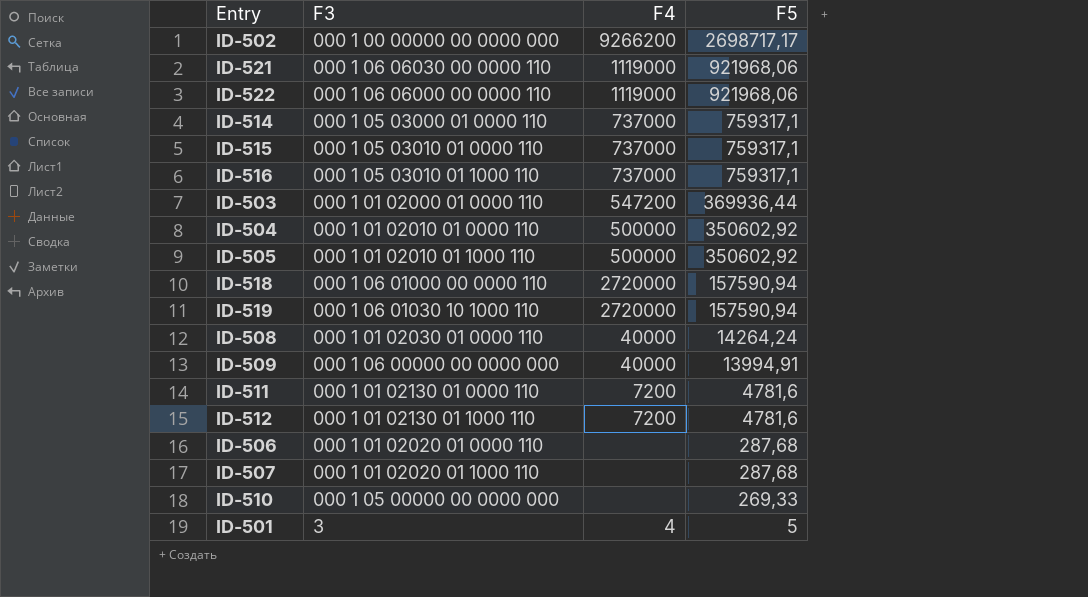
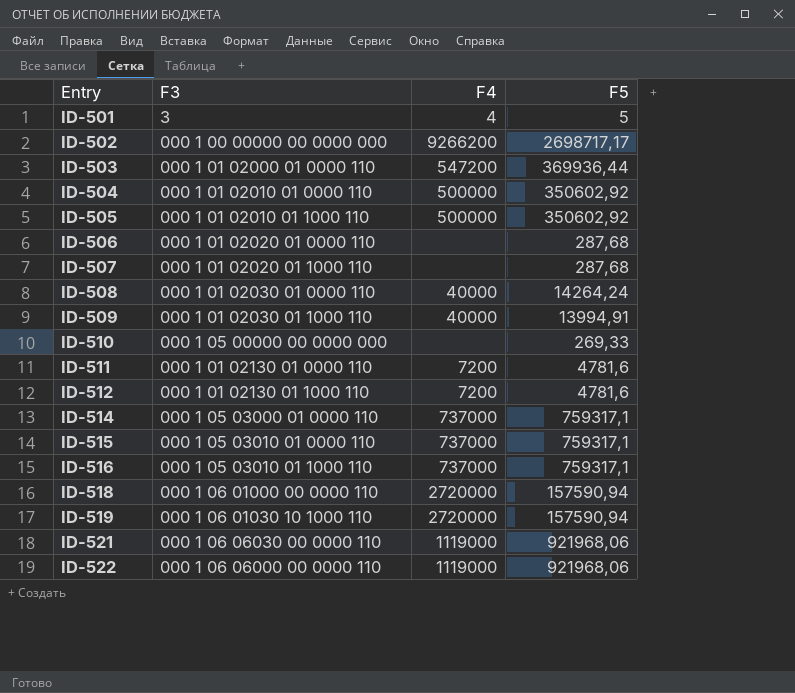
row order: F5 descending -> Entry ascending
ID-509 | F3: 000 1 06 00000 00 0000 000 -> 000 1 01 02030 01 1000 110

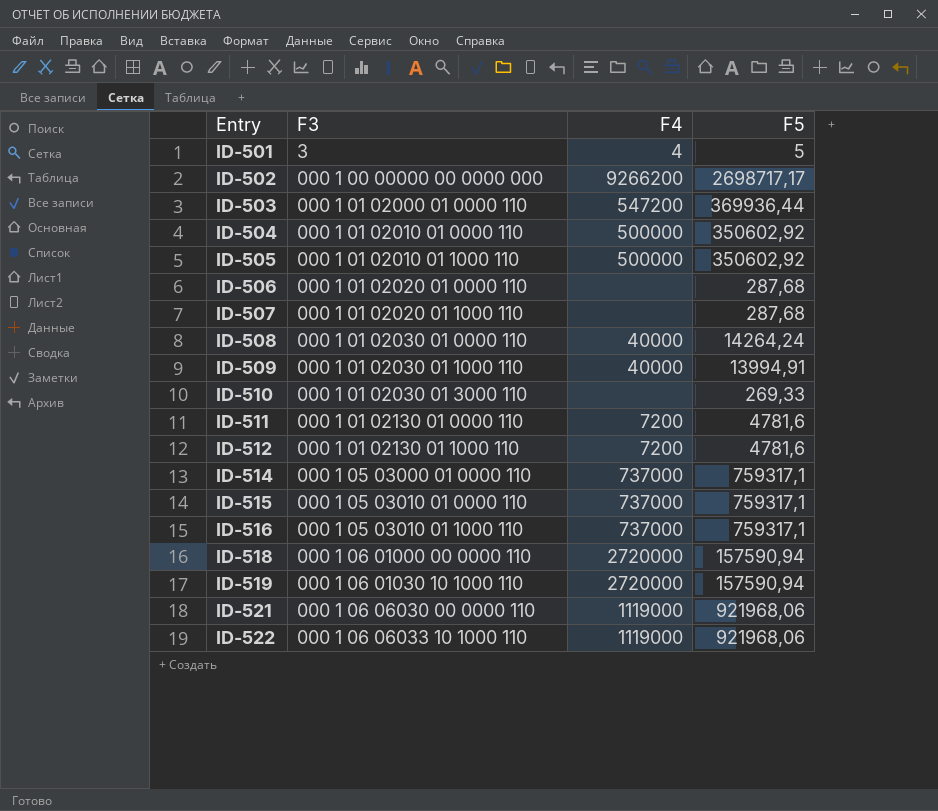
ID-510 | F3: 000 1 05 00000 00 0000 000 -> 000 1 01 02030 01 3000 110
ID-522 | F3: 000 1 06 06000 00 0000 110 -> 000 1 06 06033 10 1000 110

